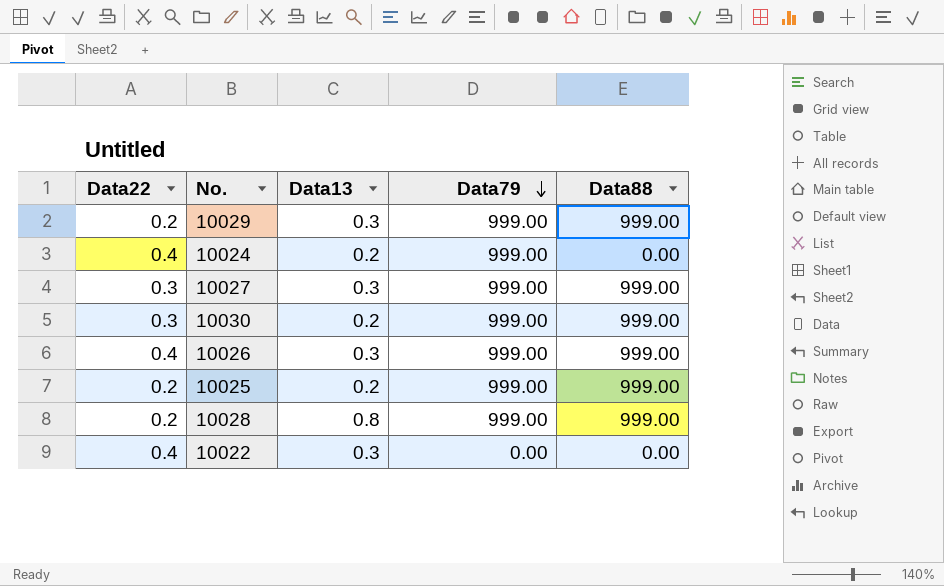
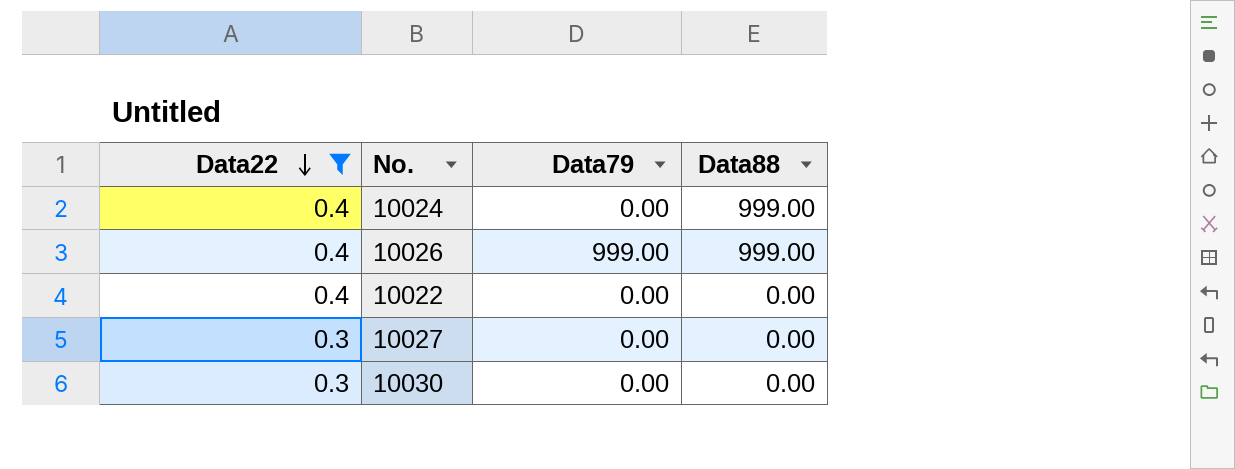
filter: none -> Data22 != 0.2
row order: Data79 descending -> Data22 descending
column Data13 | position: 3 -> none
10024 | Data79: 999.00 -> 0.00
10024 | Data88: 0.00 -> 999.00
10027 | Data79: 999.00 -> 0.00
10027 | Data88: 999.00 -> 0.00
10030 | Data79: 999.00 -> 0.00
10030 | Data88: 999.00 -> 0.00

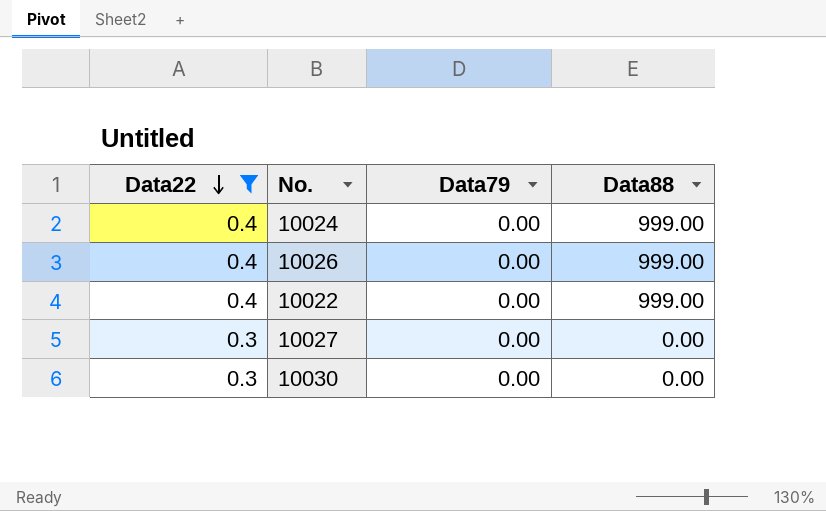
10026 | Data79: 999.00 -> 0.00
10022 | Data88: 0.00 -> 999.00

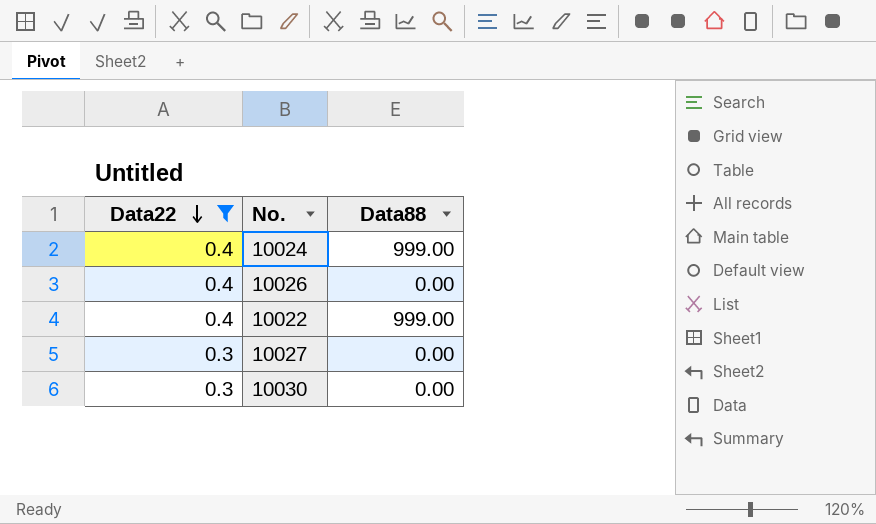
column Data79 | position: 3 -> none
10026 | Data88: 999.00 -> 0.00

